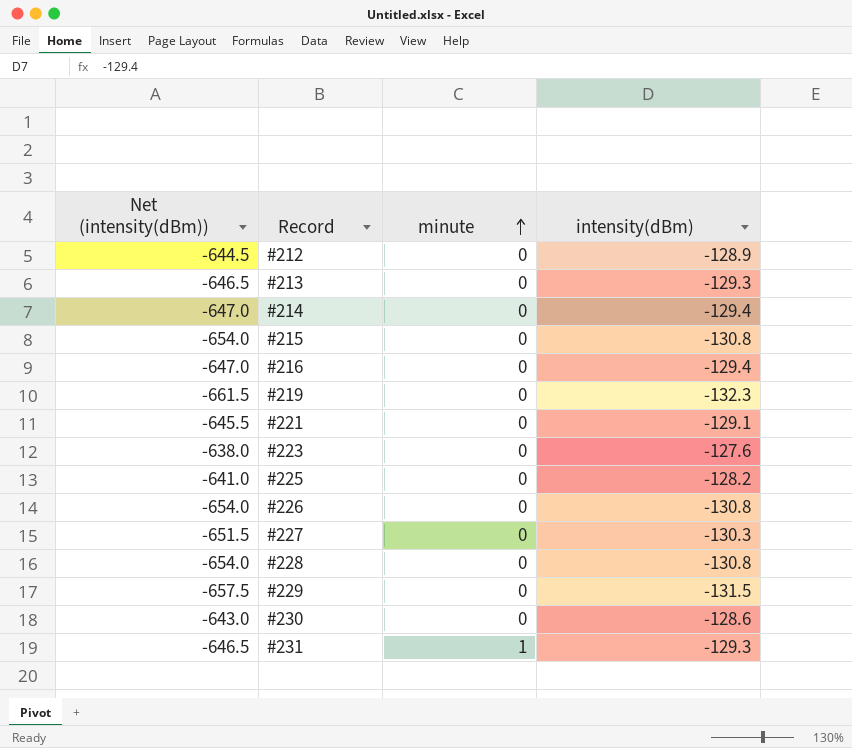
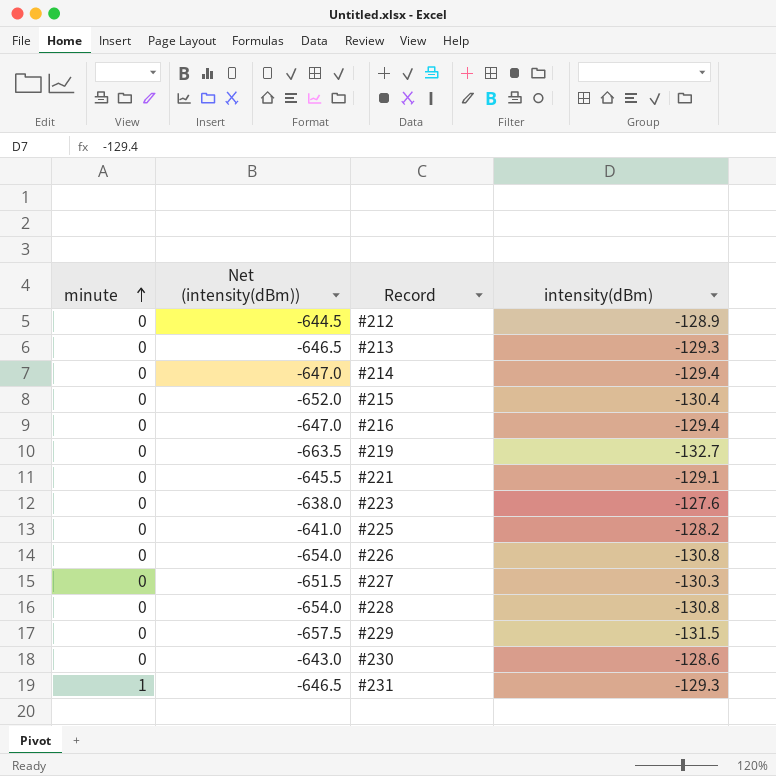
column minute | position: 3 -> 1
#215 | Net (intensity(dBm)): -654.0 -> -652.0
#215 | intensity(dBm): -130.8 -> -130.4
#219 | Net (intensity(dBm)): -661.5 -> -663.5
#219 | intensity(dBm): -132.3 -> -132.7

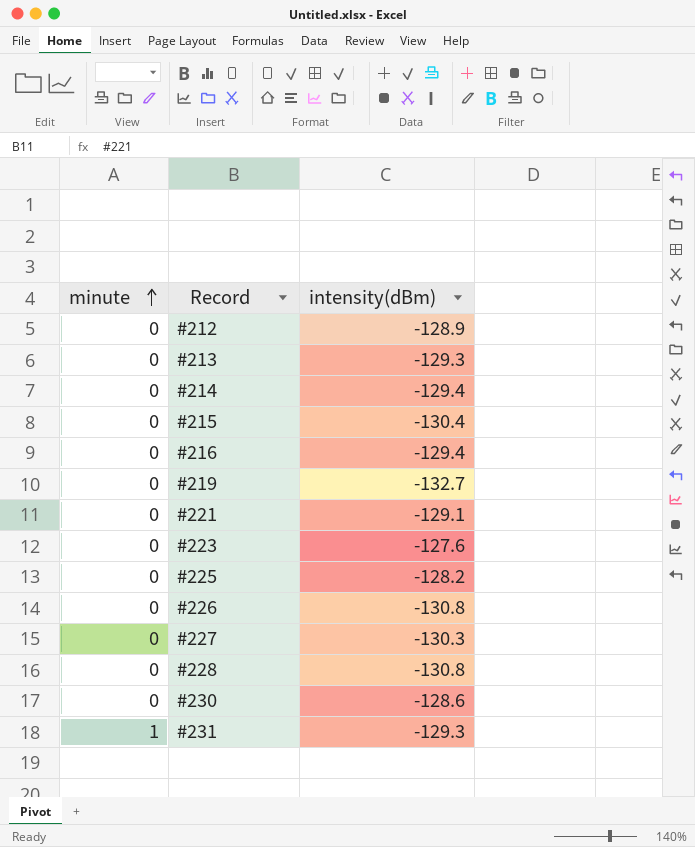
column Net (intensity(dBm)) | formula: [intensity(dBm)] * 5 -> none
row #229: 0 | -657.5 | -131.5 -> none

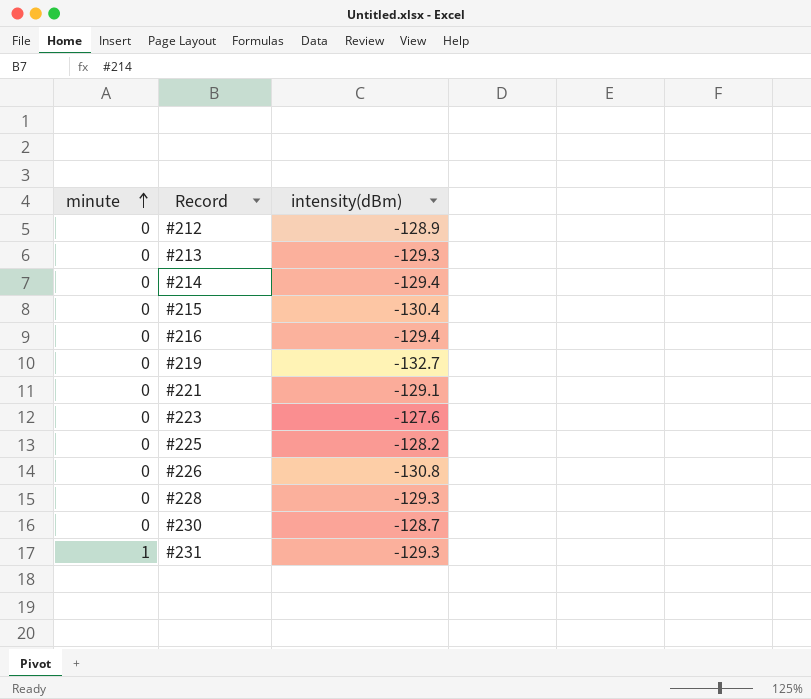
row #227: 0 | -130.3 -> none
#228 | intensity(dBm): -130.8 -> -129.3
#230 | intensity(dBm): -128.6 -> -128.7

